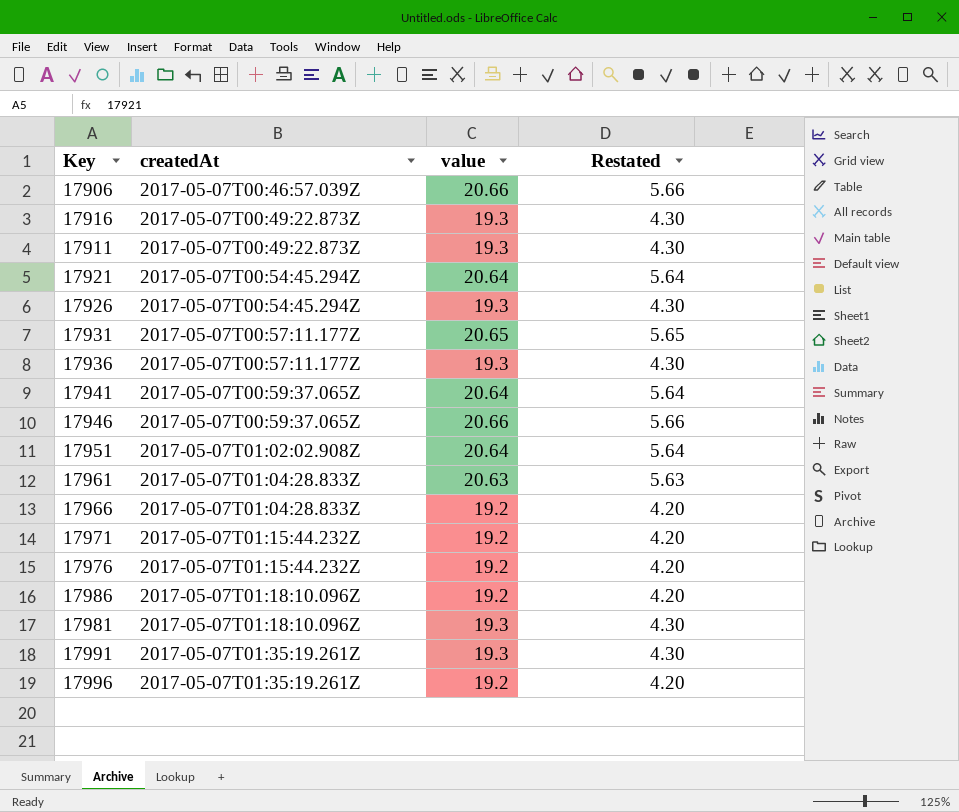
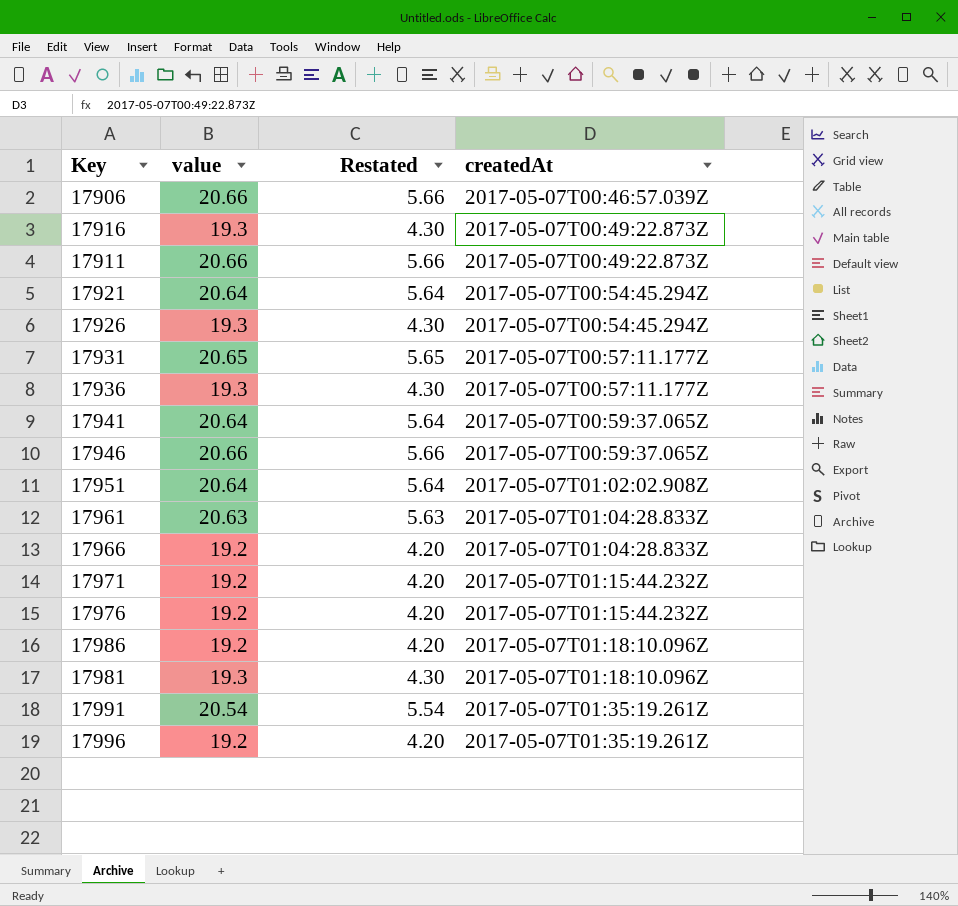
column createdAt | position: 2 -> 4
17911 | value: 19.3 -> 20.66
17911 | Restated: 4.30 -> 5.66
17991 | value: 19.3 -> 20.54
17991 | Restated: 4.30 -> 5.54

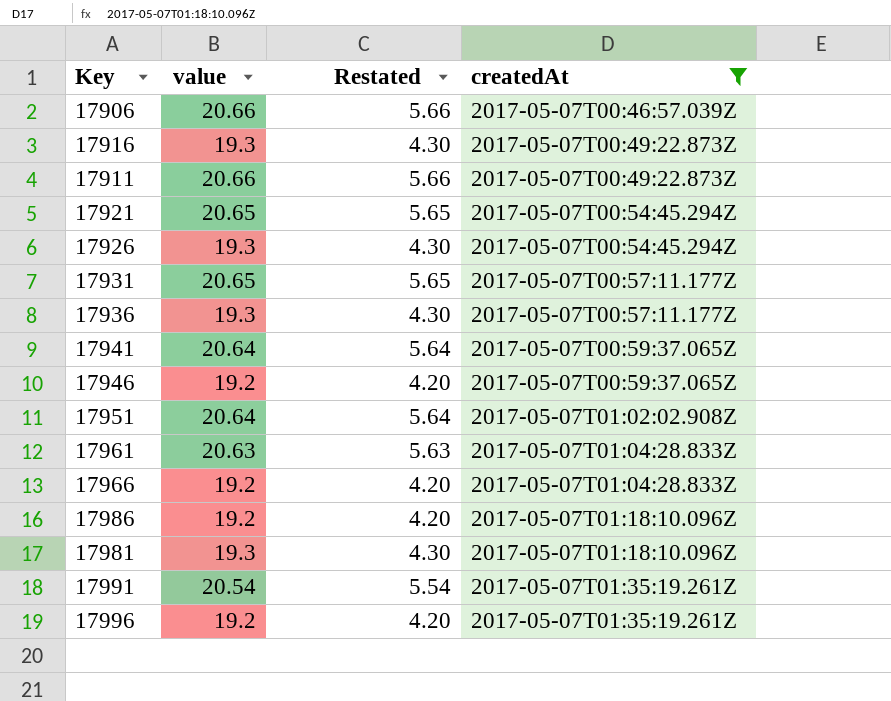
filter: none -> createdAt != 2017-05-07T01:15:44.232Z
17921 | value: 20.64 -> 20.65
17921 | Restated: 5.64 -> 5.65
17946 | value: 20.66 -> 19.2
17946 | Restated: 5.66 -> 4.20

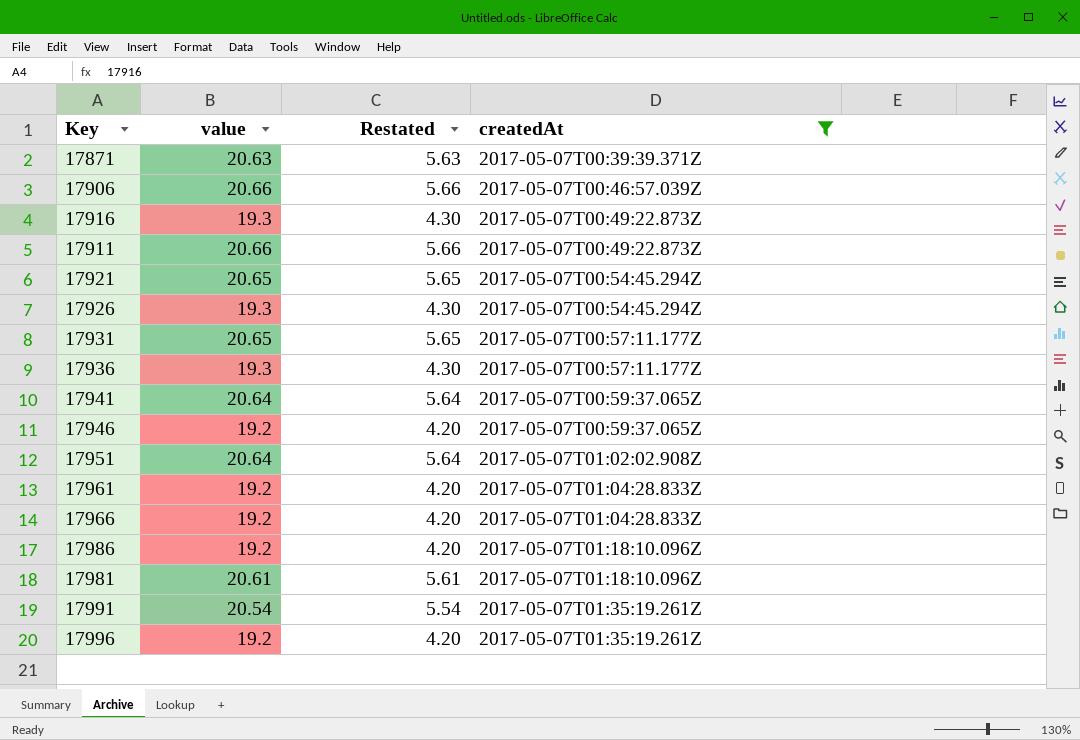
row 17871: none -> 20.63 | 5.63 | 2017-05-07T00:39:39.371Z
17961 | value: 20.63 -> 19.2
17961 | Restated: 5.63 -> 4.20
17981 | value: 19.3 -> 20.61
17981 | Restated: 4.30 -> 5.61

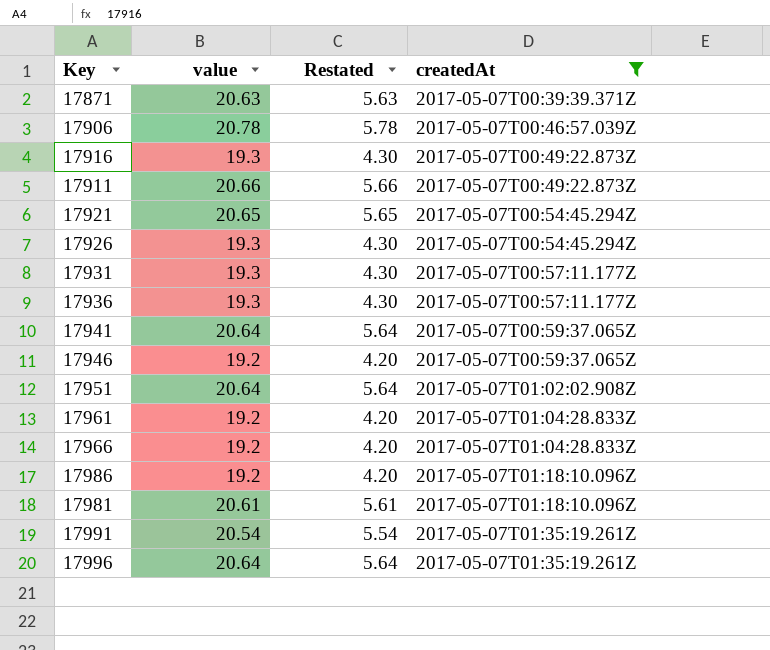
17906 | value: 20.66 -> 20.78
17906 | Restated: 5.66 -> 5.78
17931 | value: 20.65 -> 19.3
17931 | Restated: 5.65 -> 4.30
17996 | value: 19.2 -> 20.64
17996 | Restated: 4.20 -> 5.64

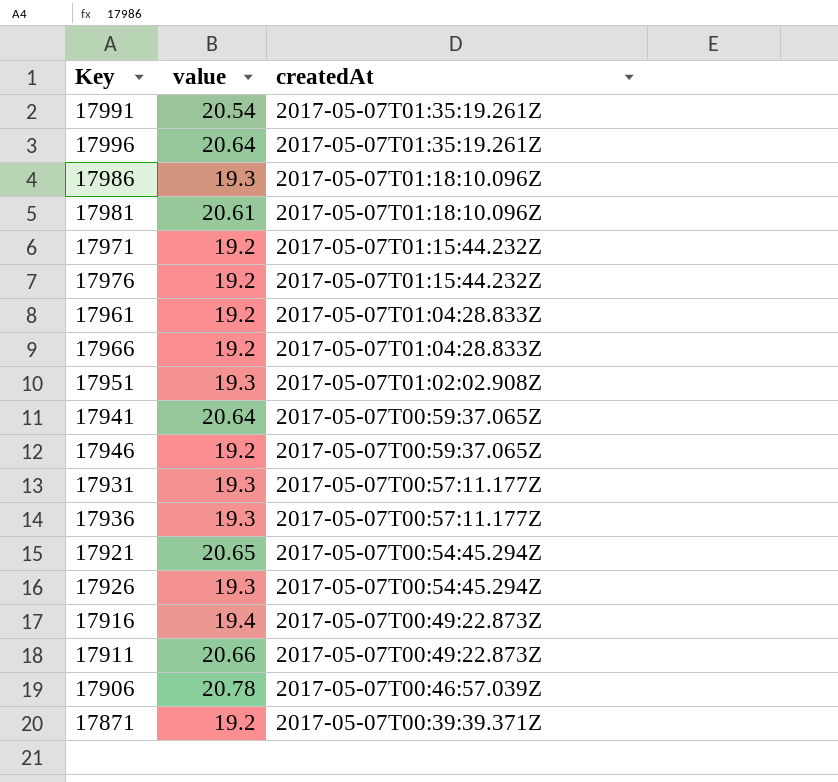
filter: createdAt != 2017-05-07T01:15:44.232Z -> none
row order: createdAt ascending -> createdAt descending
column Restated | formula: [value] - 15 -> none
17986 | value: 19.2 -> 19.3
17951 | value: 20.64 -> 19.3
17916 | value: 19.3 -> 19.4
17871 | value: 20.63 -> 19.2

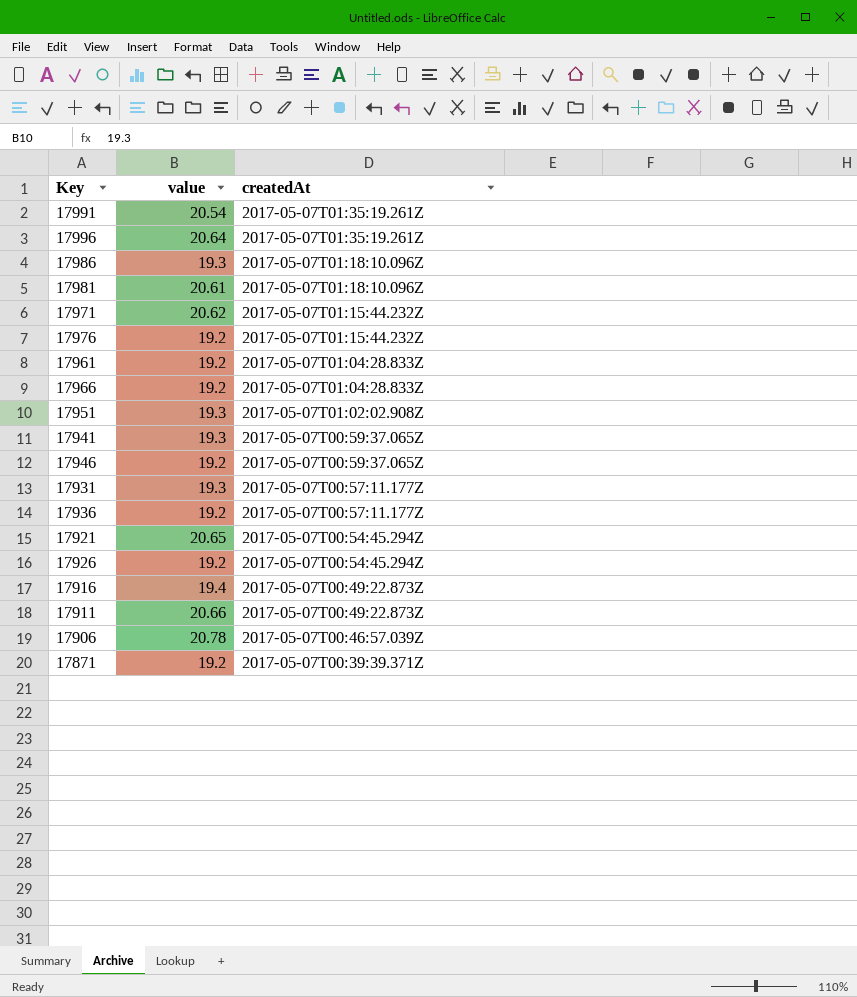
17971 | value: 19.2 -> 20.62
17941 | value: 20.64 -> 19.3
17936 | value: 19.3 -> 19.2
17926 | value: 19.3 -> 19.2

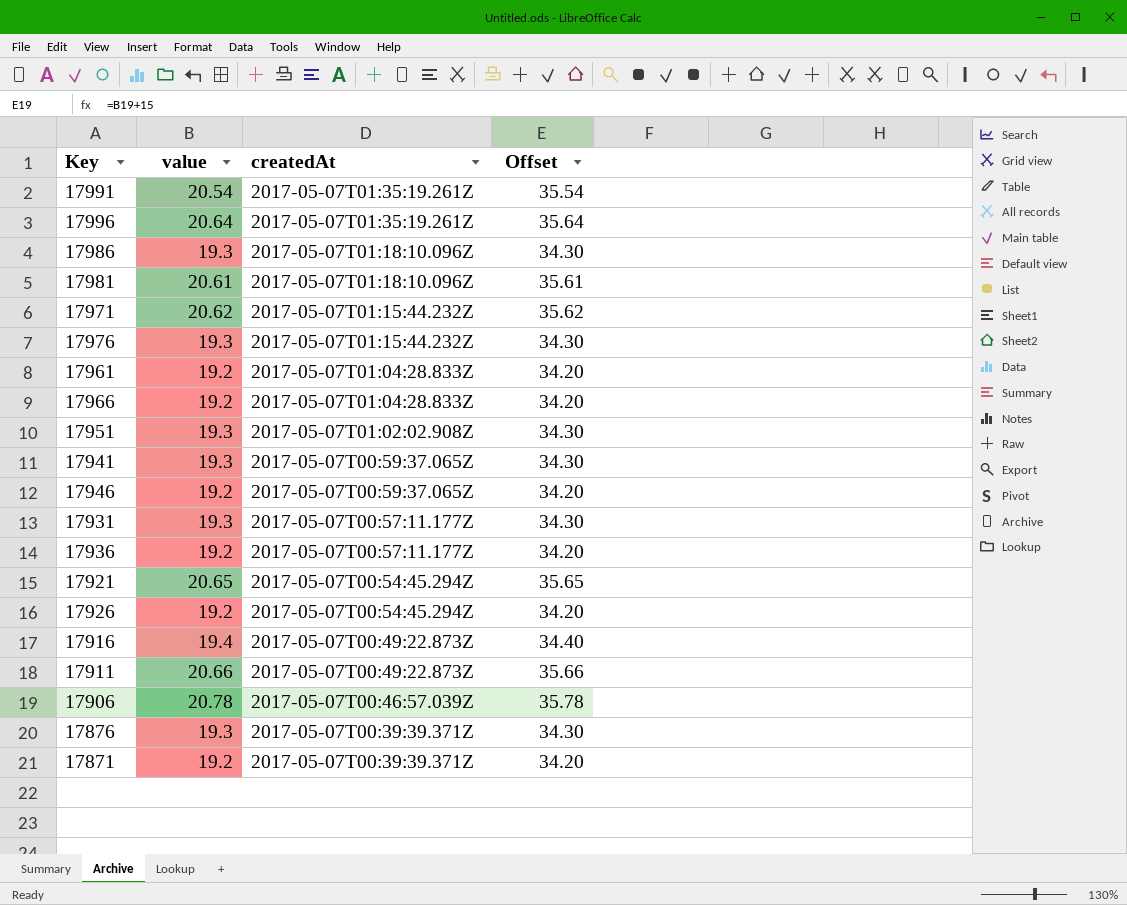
column Offset | formula: none -> [value] + 15
17976 | value: 19.2 -> 19.3
row 17876: none -> 19.3 | 2017-05-07T00:39:39.371Z | 34.30

